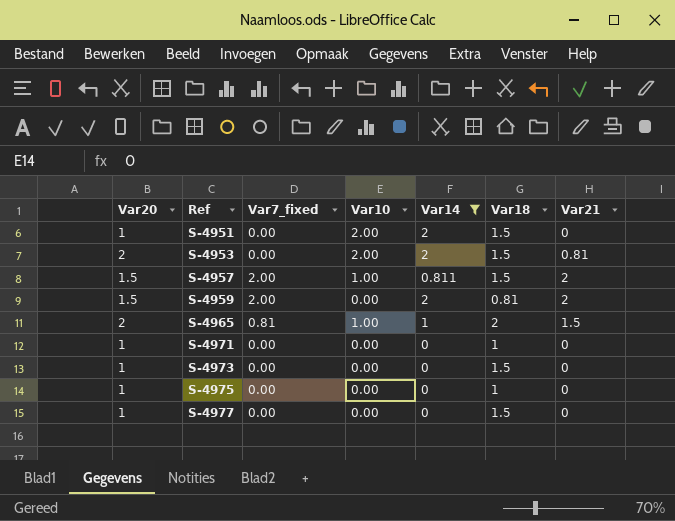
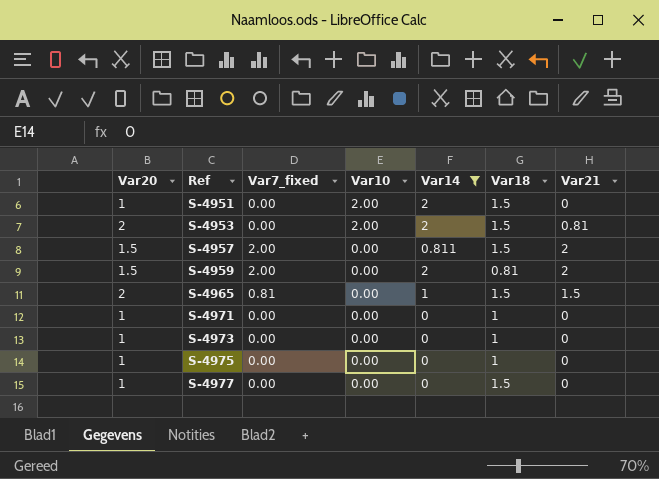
S-4957 | Var10: 1.00 -> 0.00
S-4965 | Var10: 1.00 -> 0.00
S-4965 | Var18: 2 -> 1.5
S-4973 | Var18: 1.5 -> 1

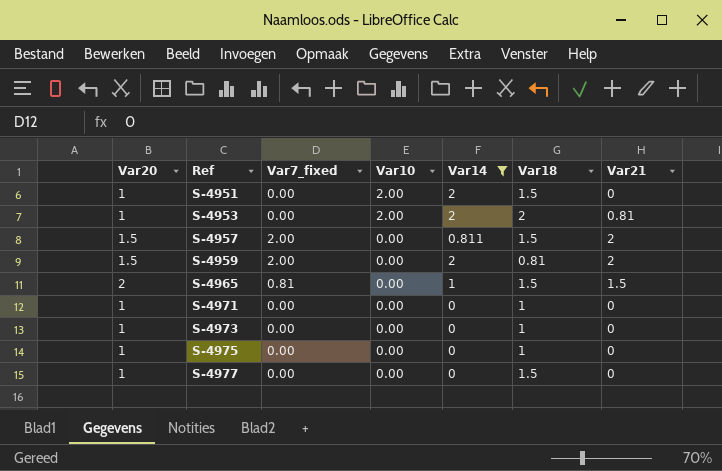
S-4953 | Var20: 2 -> 1
S-4953 | Var18: 1.5 -> 2

